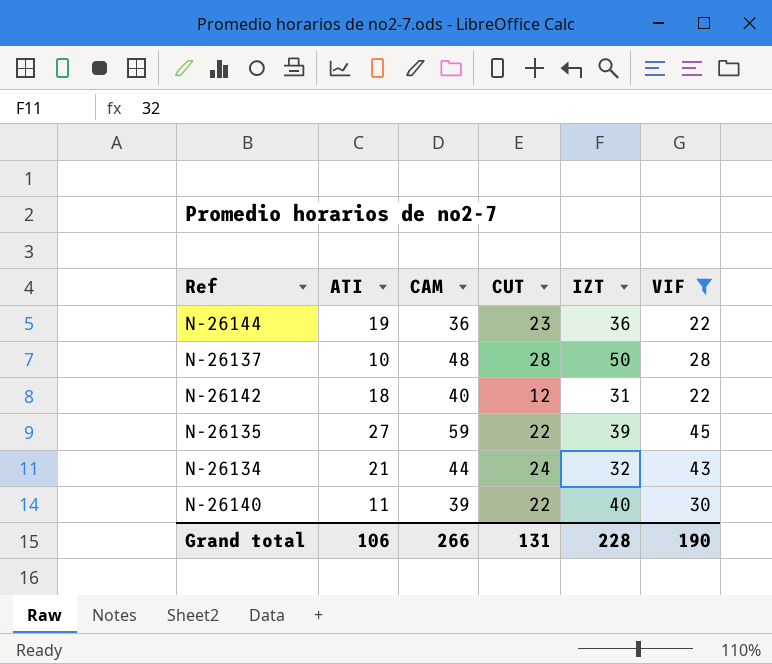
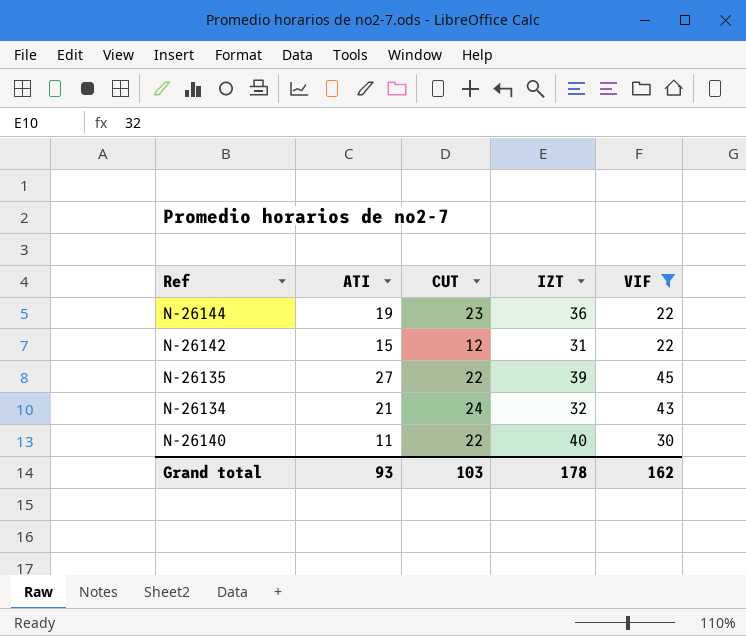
column CAM | position: 3 -> none
row N-26137: 10 | 48 | 28 | 50 | 28 -> none
N-26142 | ATI: 18 -> 15
Grand total | ATI: 106 -> 93
Grand total | CUT: 131 -> 103
Grand total | IZT: 228 -> 178
Grand total | VIF: 190 -> 162

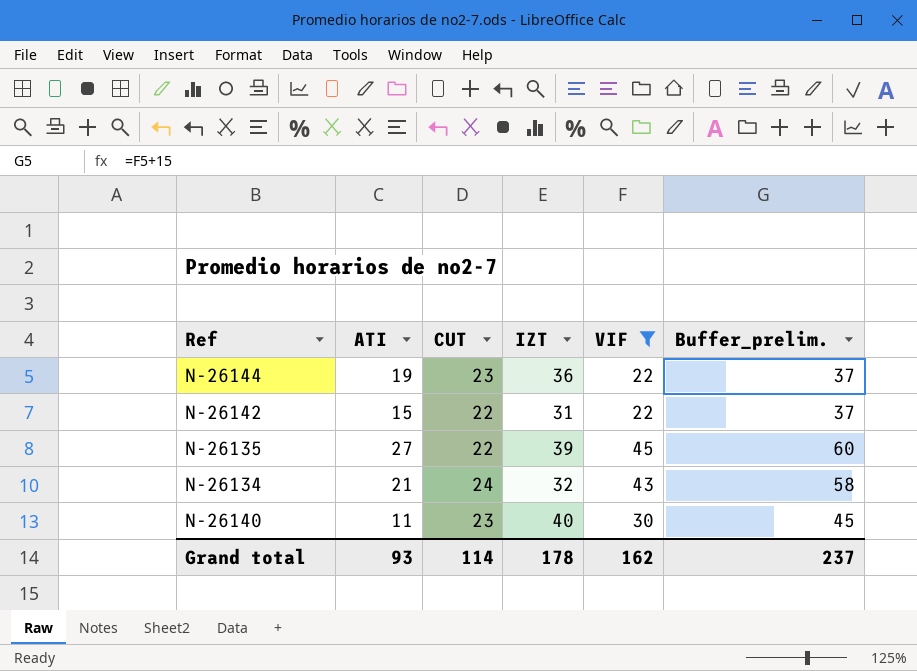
column Buffer_prelim. | formula: none -> [VIF] + 15
N-26142 | CUT: 12 -> 22
N-26140 | CUT: 22 -> 23
Grand total | CUT: 103 -> 114

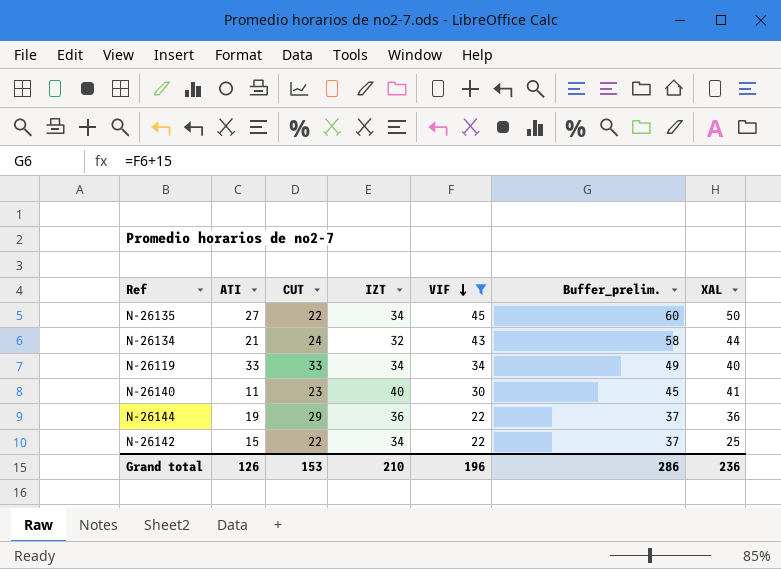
row order: none -> VIF descending
column XAL | position: none -> 7
N-26135 | IZT: 39 -> 34
row N-26119: none -> 33 | 33 | 34 | 34 | 49 | 40
N-26144 | CUT: 23 -> 29
N-26142 | IZT: 31 -> 34
Grand total | ATI: 93 -> 126
Grand total | CUT: 114 -> 153
Grand total | IZT: 178 -> 210
Grand total | VIF: 162 -> 196
Grand total | Buffer_prelim.: 237 -> 286

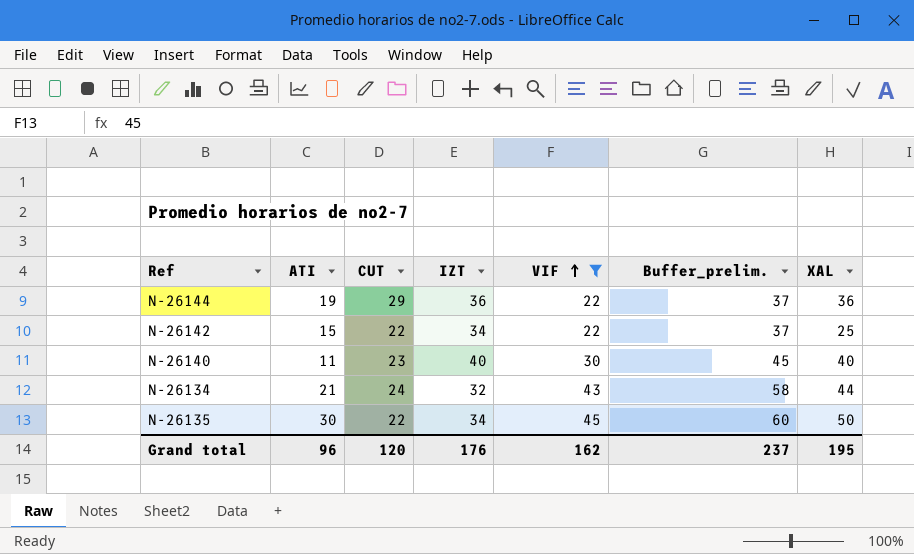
row order: VIF descending -> VIF ascending
row N-26119: 33 | 33 | 34 | 34 | 49 | 40 -> none
N-26140 | XAL: 41 -> 40
N-26135 | ATI: 27 -> 30
Grand total | ATI: 126 -> 96
Grand total | CUT: 153 -> 120
Grand total | IZT: 210 -> 176
Grand total | VIF: 196 -> 162
Grand total | Buffer_prelim.: 286 -> 237
Grand total | XAL: 236 -> 195

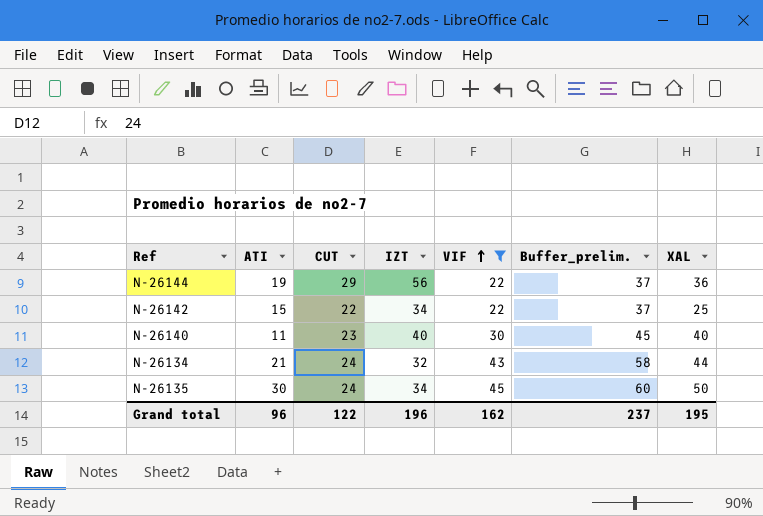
N-26144 | IZT: 36 -> 56
N-26135 | CUT: 22 -> 24
Grand total | CUT: 120 -> 122
Grand total | IZT: 176 -> 196

